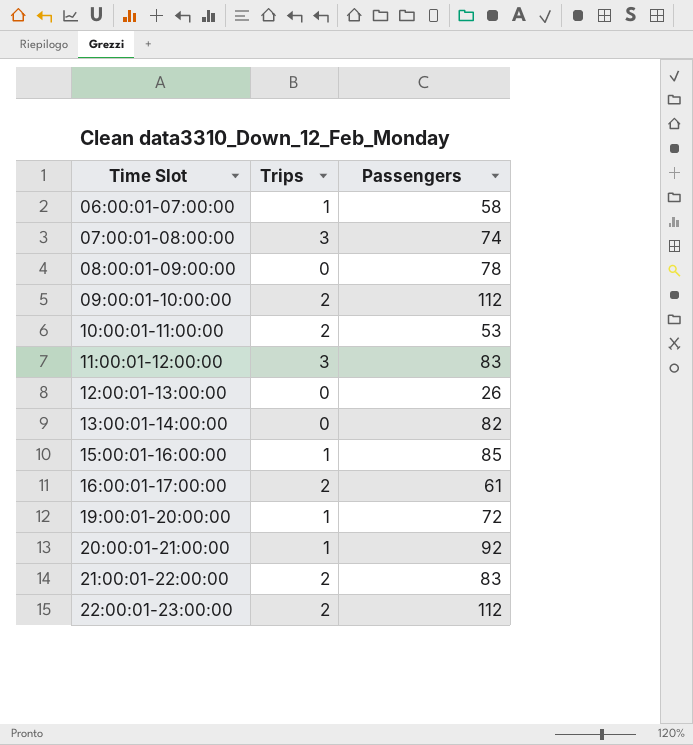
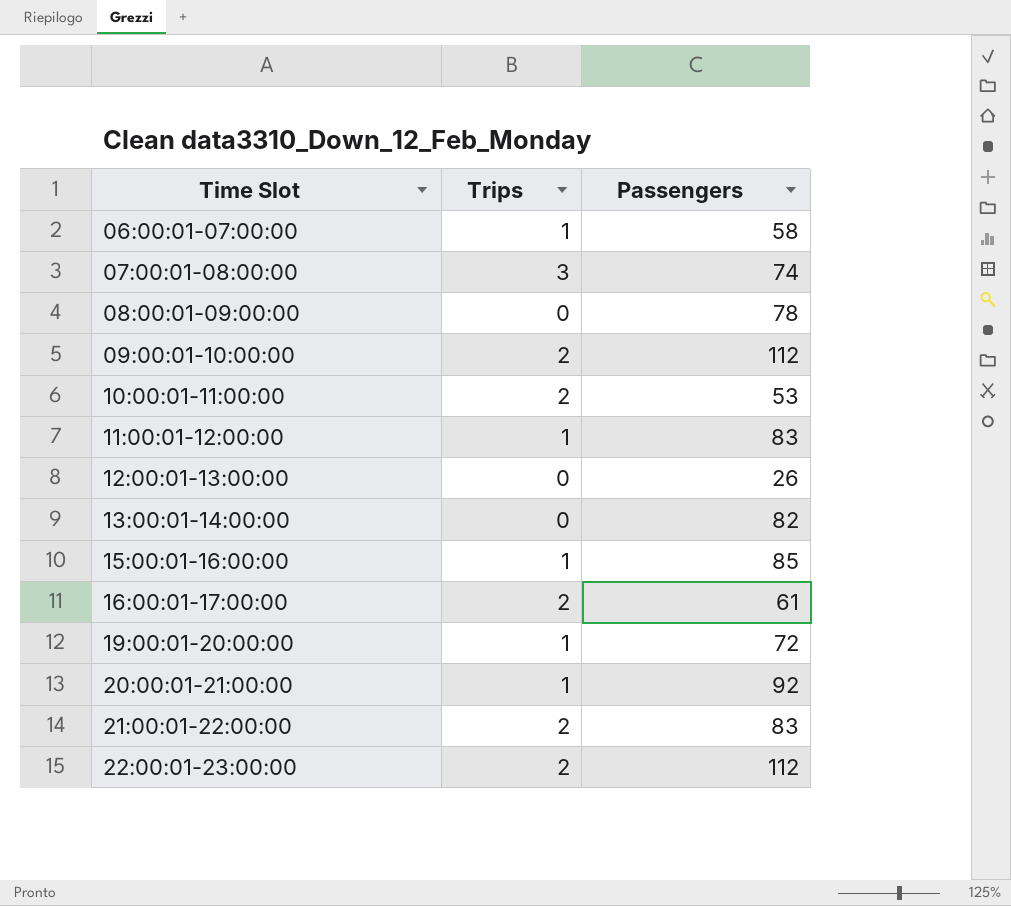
11:00:01-12:00:00 | Trips: 3 -> 1

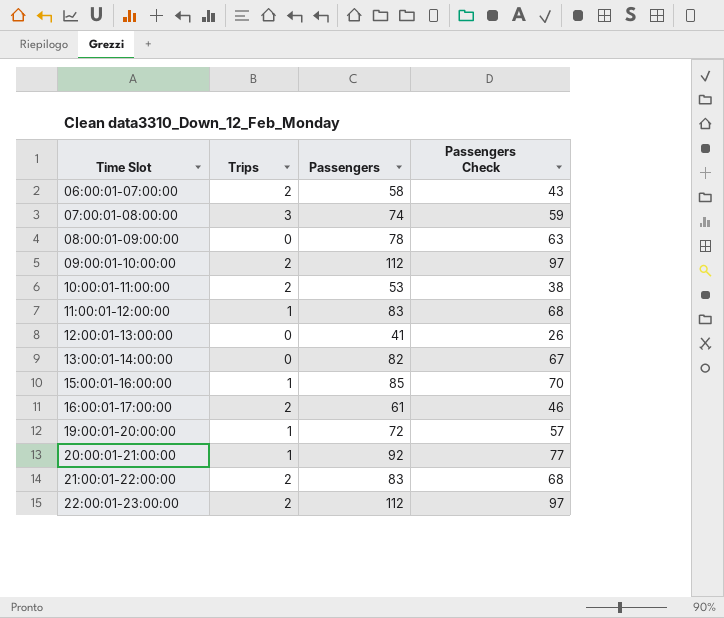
column Passengers Check | formula: none -> [Passengers] - 15
06:00:01-07:00:00 | Trips: 1 -> 2
12:00:01-13:00:00 | Passengers: 26 -> 41

